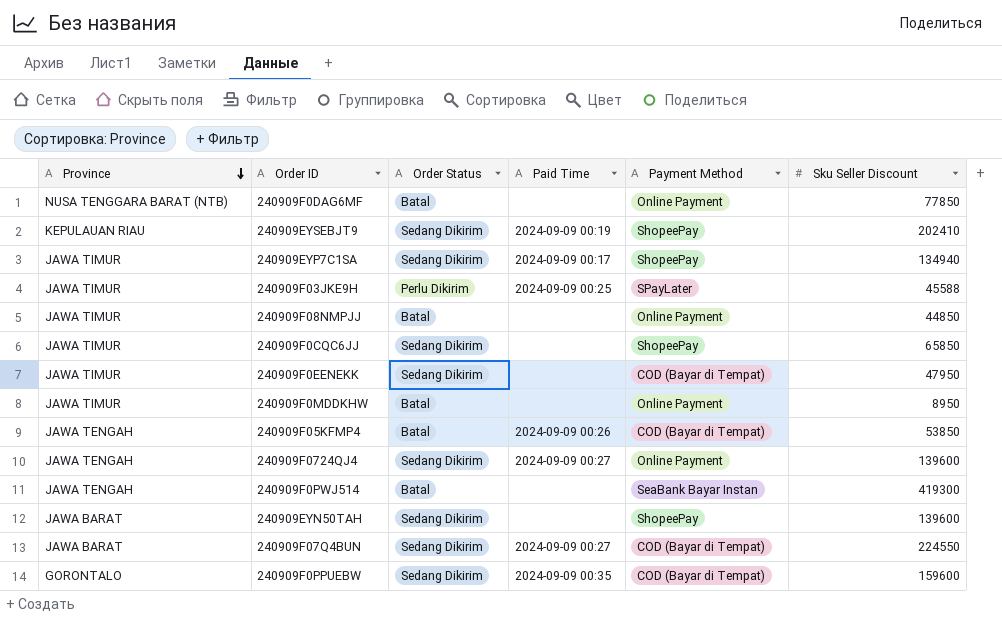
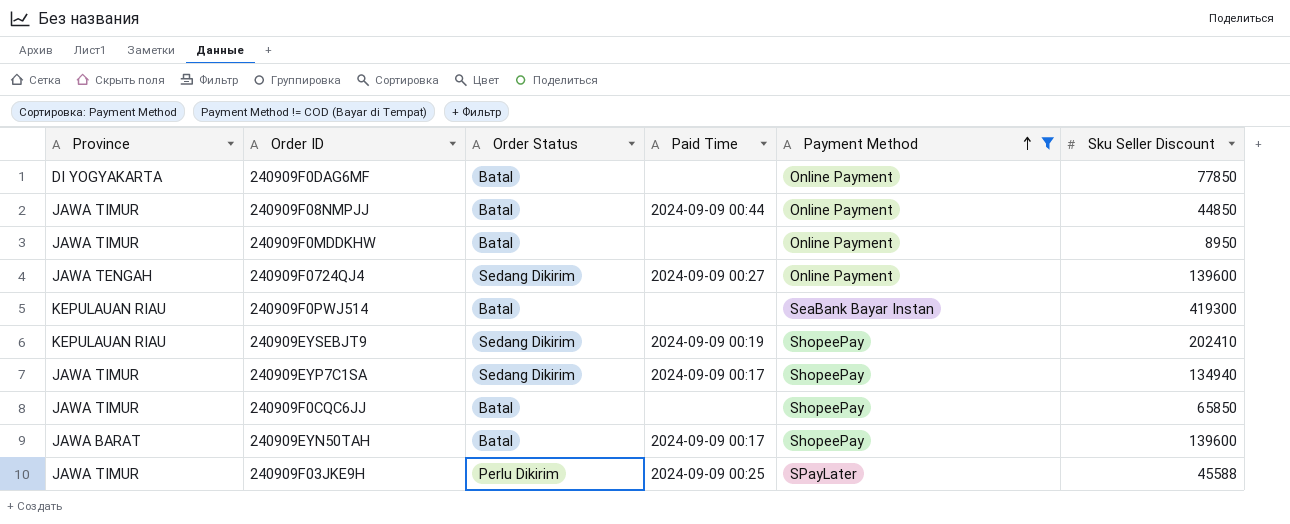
filter: none -> Payment Method != COD (Bayar di Tempat)
row order: Province descending -> Payment Method ascending
240909F0DAG6MF | Province: NUSA TENGGARA BARAT (NTB) -> DI YOGYAKARTA
240909F08NMPJJ | Paid Time: none -> 2024-09-09 00:44
240909F0PWJ514 | Province: JAWA TENGAH -> KEPULAUAN RIAU
240909F0CQC6JJ | Order Status: Sedang Dikirim -> Batal
240909EYN50TAH | Order Status: Sedang Dikirim -> Batal
240909EYN50TAH | Paid Time: none -> 2024-09-09 00:17

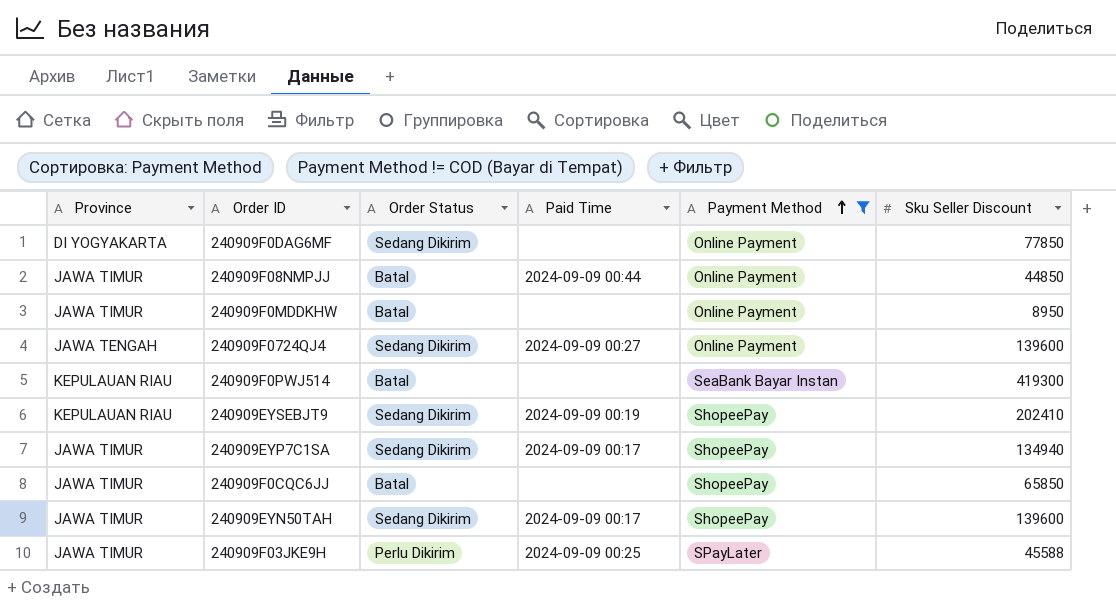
240909F0DAG6MF | Order Status: Batal -> Sedang Dikirim
240909EYN50TAH | Province: JAWA BARAT -> JAWA TIMUR
240909EYN50TAH | Order Status: Batal -> Sedang Dikirim

